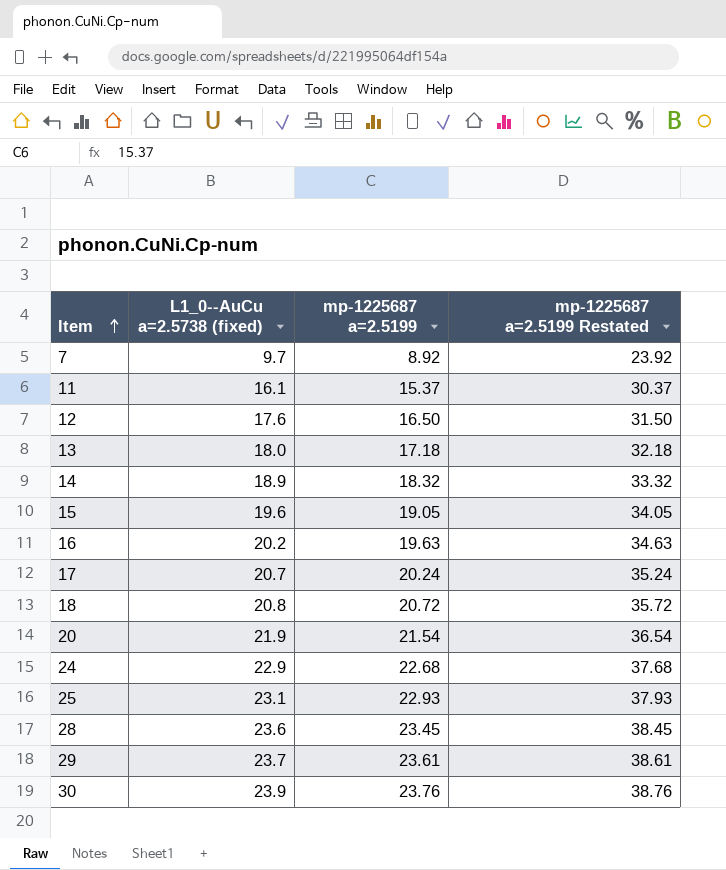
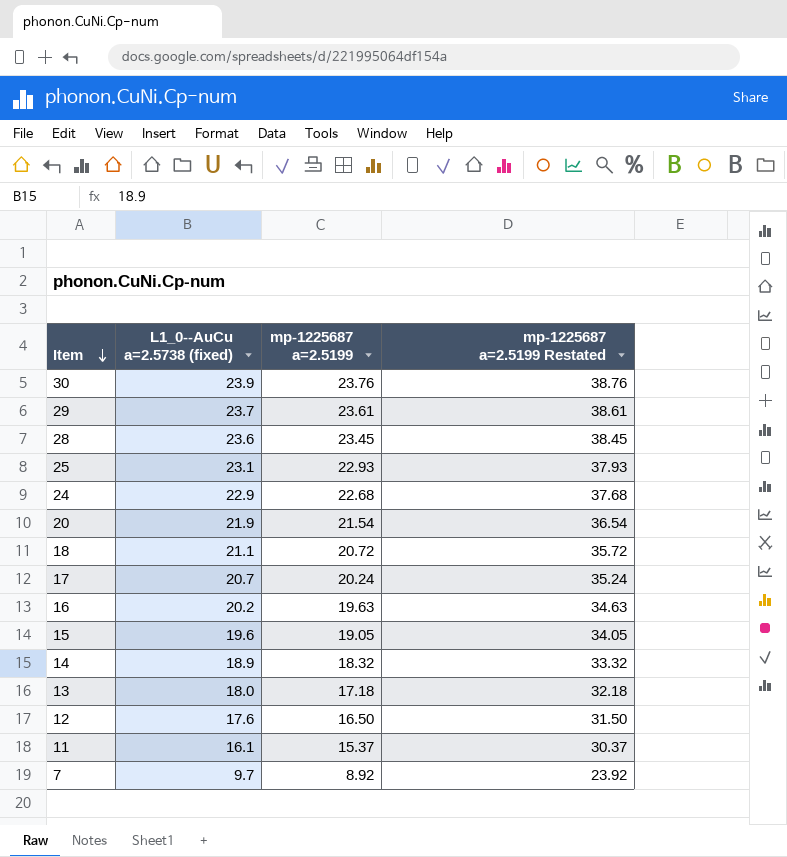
row order: Item ascending -> Item descending
18 | L1_0--AuCu a=2.5738 (fixed): 20.8 -> 21.1

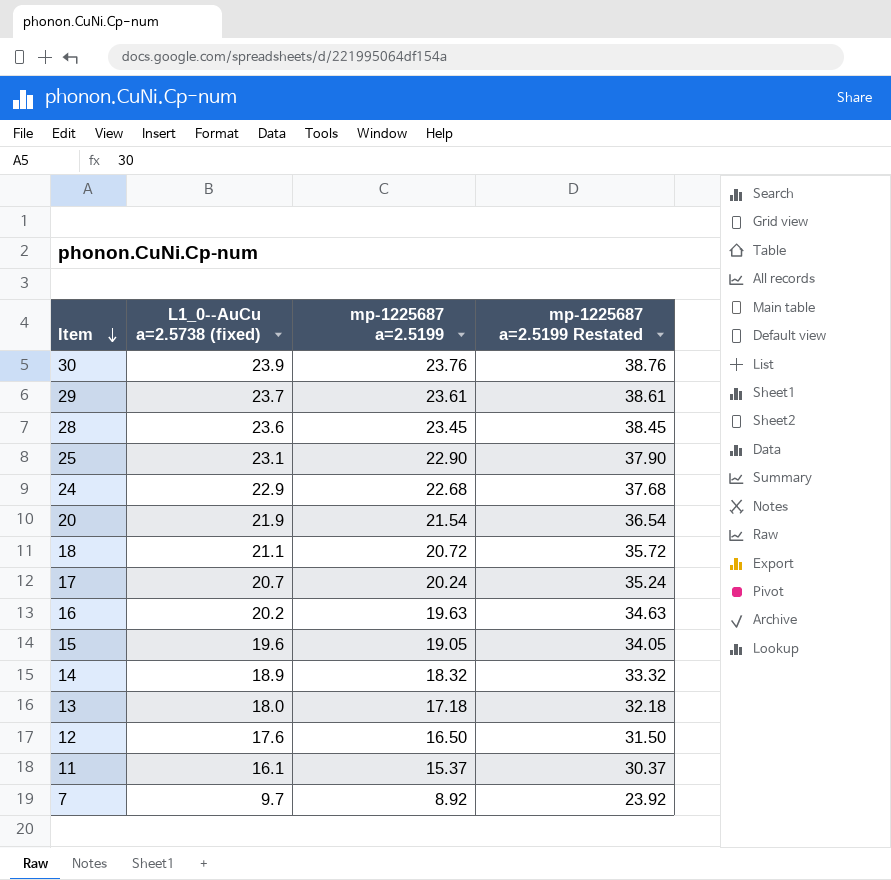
25 | mp-1225687 a=2.5199: 22.93 -> 22.90
25 | mp-1225687 a=2.5199 Restated: 37.93 -> 37.90

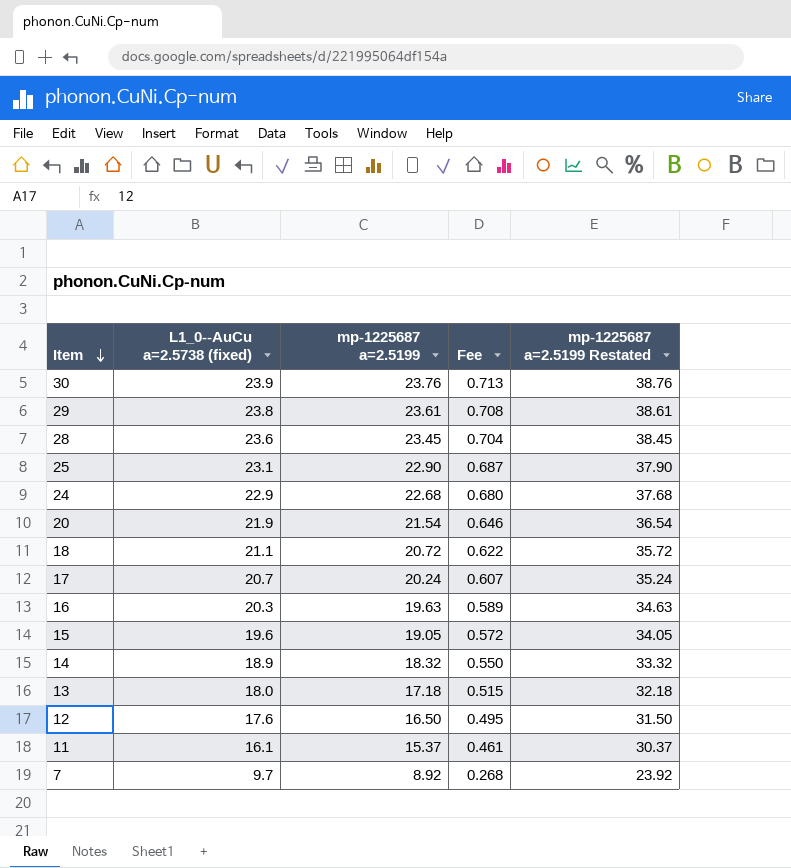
column Fee | formula: none -> [mp-1225687 a=2.5199] * 0.03
29 | L1_0--AuCu a=2.5738 (fixed): 23.7 -> 23.8
16 | L1_0--AuCu a=2.5738 (fixed): 20.2 -> 20.3

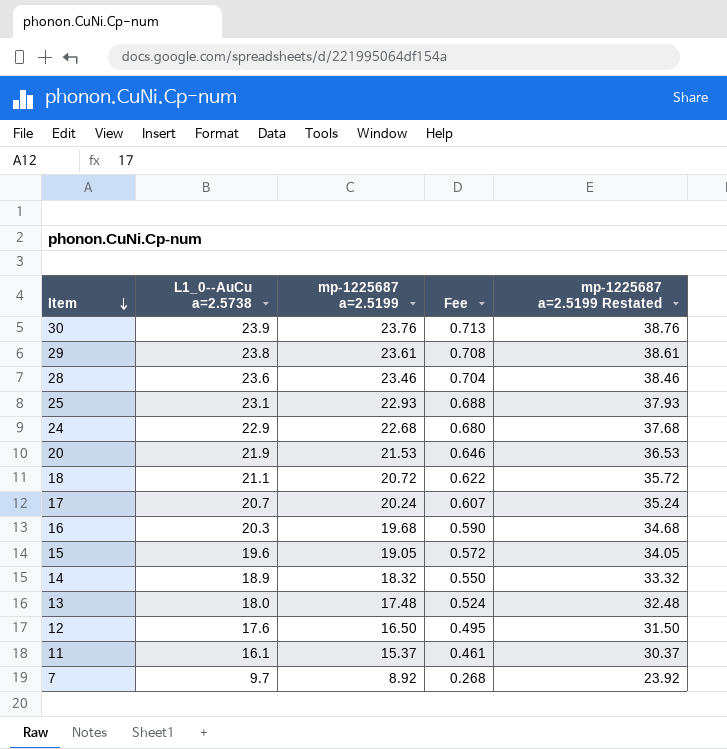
column name: L1_0--AuCu a=2.5738 (fixed) -> L1_0--AuCu a=2.5738
28 | mp-1225687 a=2.5199: 23.45 -> 23.46
28 | mp-1225687 a=2.5199 Restated: 38.45 -> 38.46
25 | mp-1225687 a=2.5199: 22.90 -> 22.93
25 | Fee: 0.687 -> 0.688
25 | mp-1225687 a=2.5199 Restated: 37.90 -> 37.93
20 | mp-1225687 a=2.5199: 21.54 -> 21.53
20 | mp-1225687 a=2.5199 Restated: 36.54 -> 36.53
16 | mp-1225687 a=2.5199: 19.63 -> 19.68
16 | Fee: 0.589 -> 0.590
16 | mp-1225687 a=2.5199 Restated: 34.63 -> 34.68
13 | mp-1225687 a=2.5199: 17.18 -> 17.48
13 | Fee: 0.515 -> 0.524
13 | mp-1225687 a=2.5199 Restated: 32.18 -> 32.48

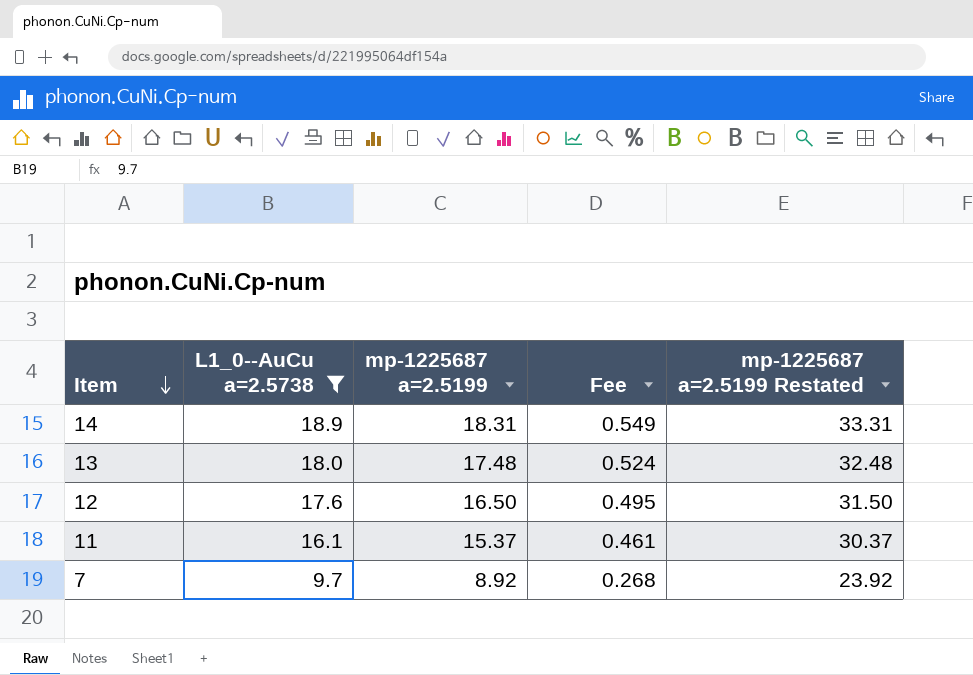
filter: none -> L1_0--AuCu a=2.5738 <= 18.9
14 | mp-1225687 a=2.5199: 18.32 -> 18.31
14 | Fee: 0.550 -> 0.549
14 | mp-1225687 a=2.5199 Restated: 33.32 -> 33.31

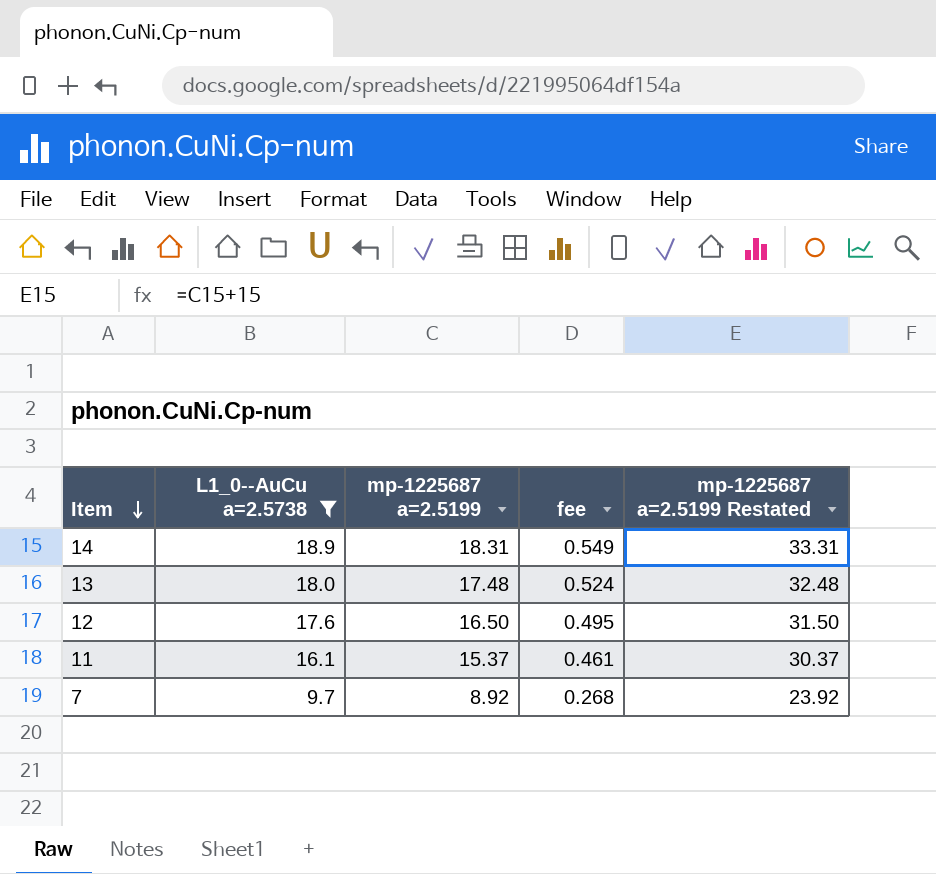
column name: Fee -> fee

